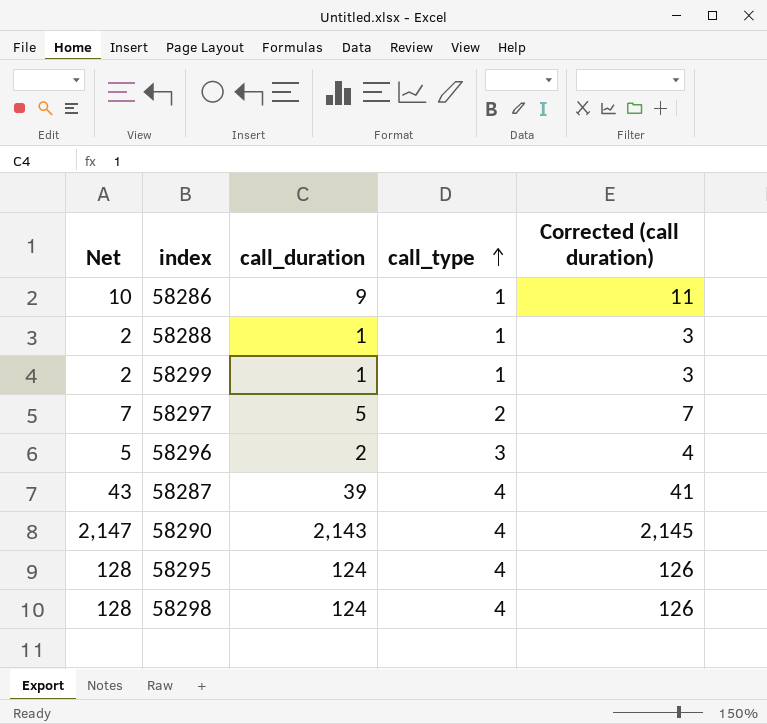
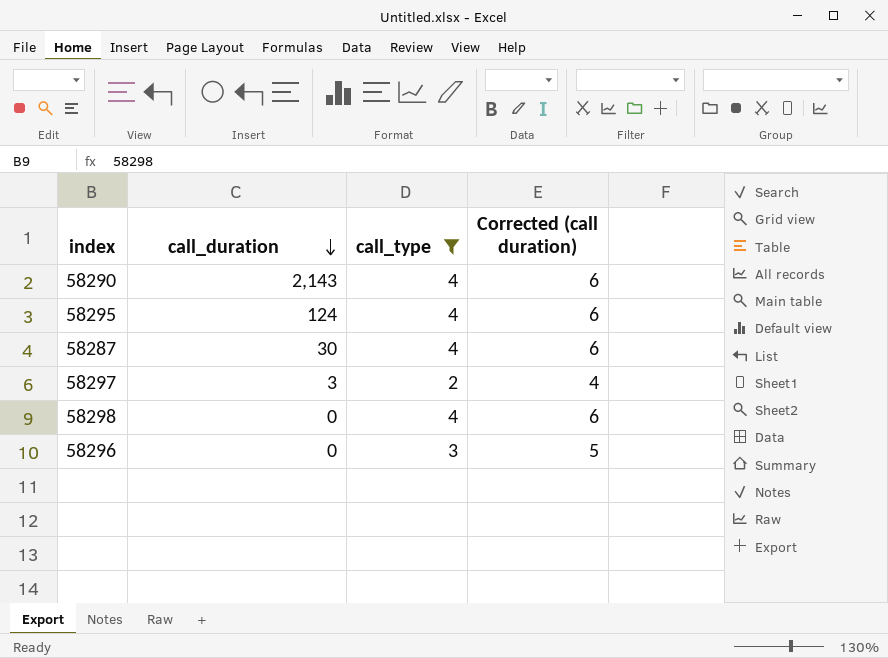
filter: none -> call_type != 1
row order: call_type ascending -> call_duration descending
column Net | formula: [call_duration] + [call_type] -> none
column Corrected (call duration) | formula: [call_duration] + 2 -> [call_type] + 2
58287 | call_duration: 39 -> 30
58297 | call_duration: 5 -> 3
58298 | call_duration: 124 -> 0
58296 | call_duration: 2 -> 0

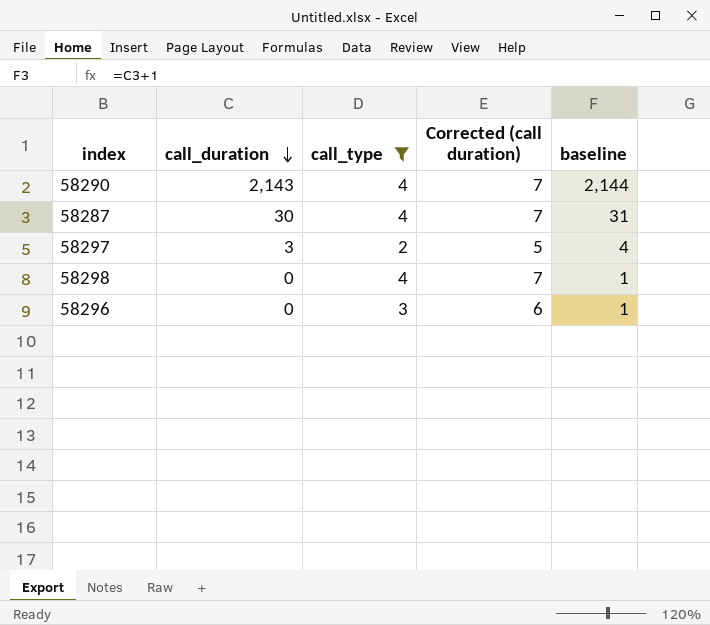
column Corrected (call duration) | formula: [call_type] + 2 -> [call_type] + 3
column baseline | formula: none -> [call_duration] + 1
row 58295: 124 | 4 | 6 -> none

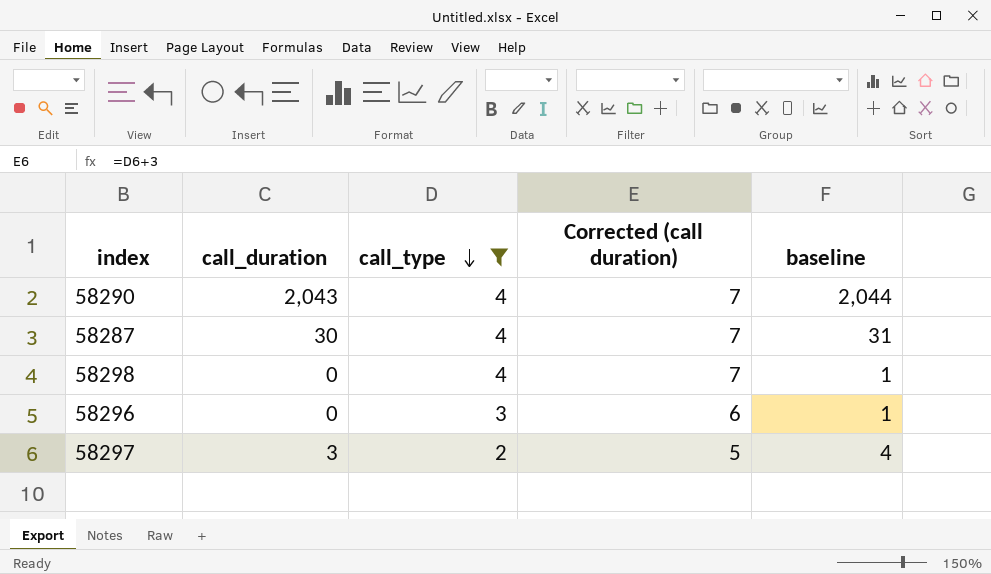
row order: call_duration descending -> call_type descending
58290 | call_duration: 2,143 -> 2,043
58290 | baseline: 2,144 -> 2,044

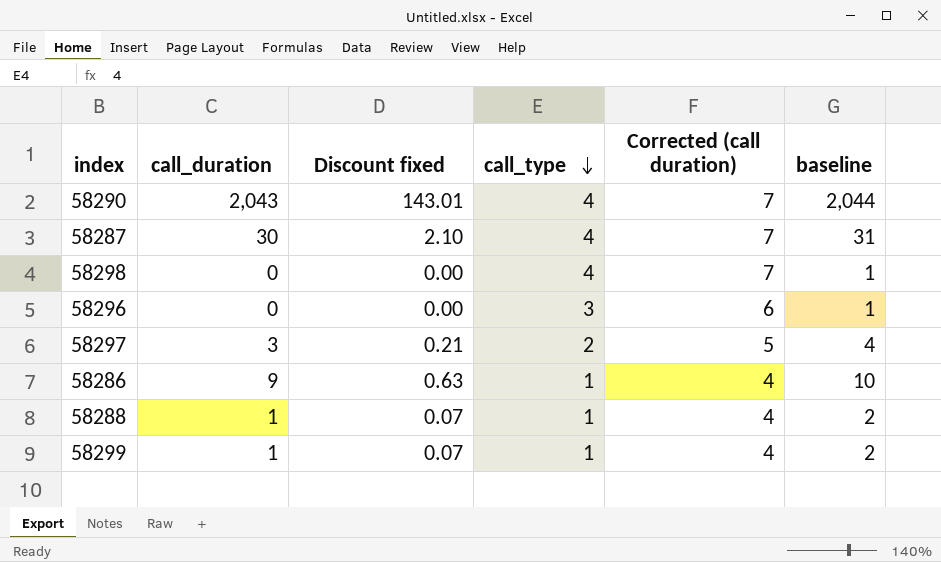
filter: call_type != 1 -> none
column Discount fixed | formula: none -> [call_duration] * 0.07

